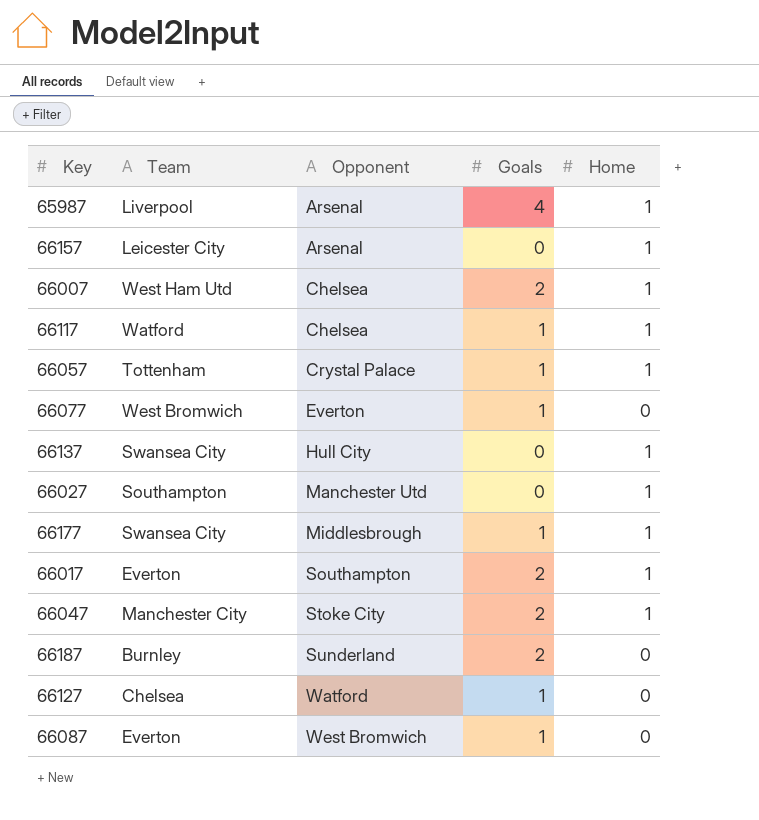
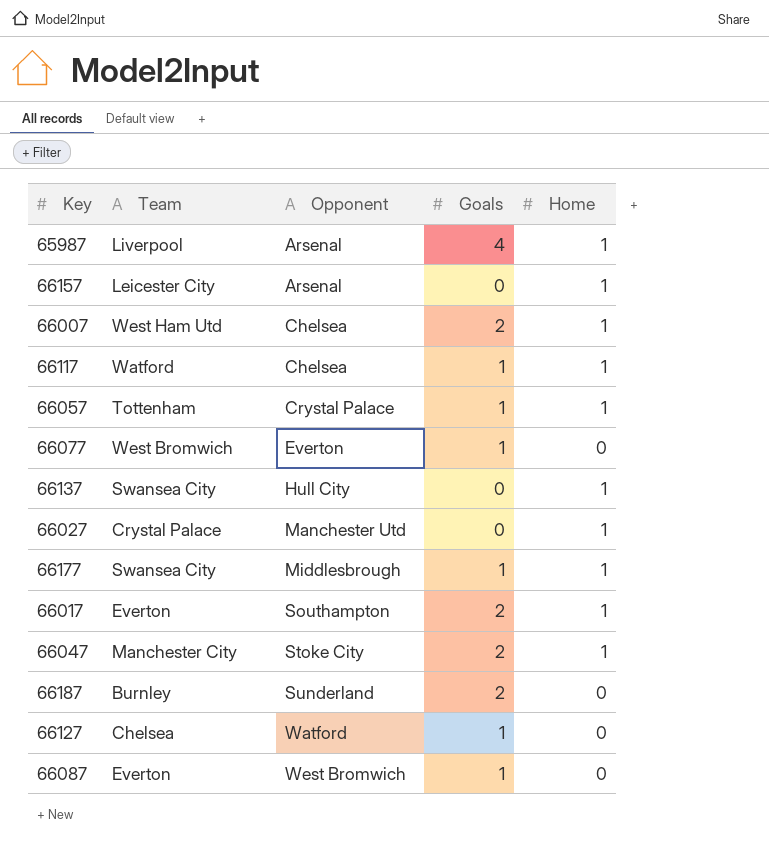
66027 | Team: Southampton -> Crystal Palace

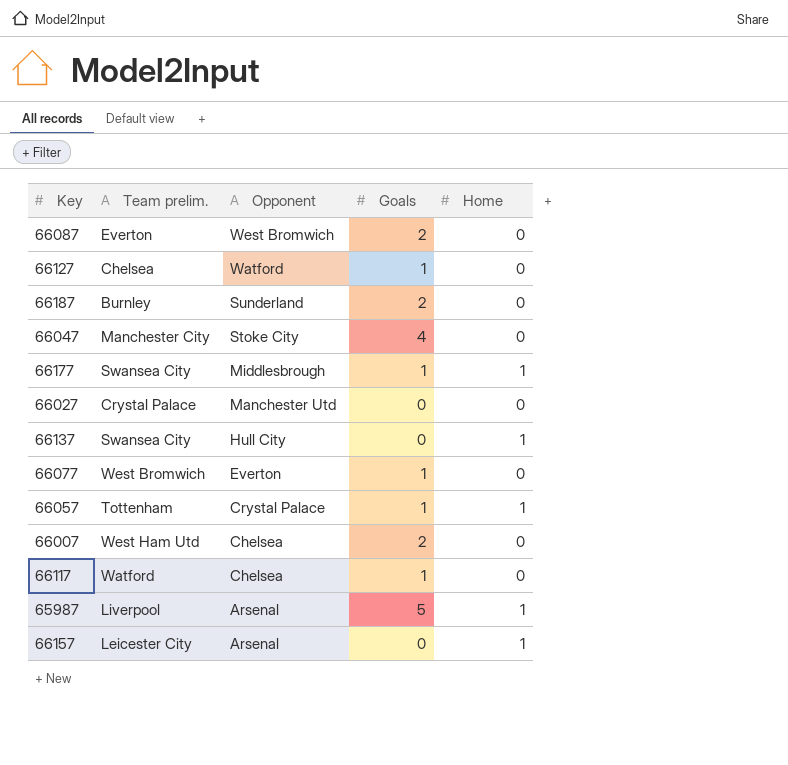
row order: Opponent ascending -> Opponent descending
column name: Team -> Team prelim.
row 66017: Everton | Southampton | 2 | 1 -> none
66087 | Goals: 1 -> 2
66047 | Goals: 2 -> 4
66047 | Home: 1 -> 0
66027 | Home: 1 -> 0
66007 | Home: 1 -> 0
66117 | Home: 1 -> 0
65987 | Goals: 4 -> 5

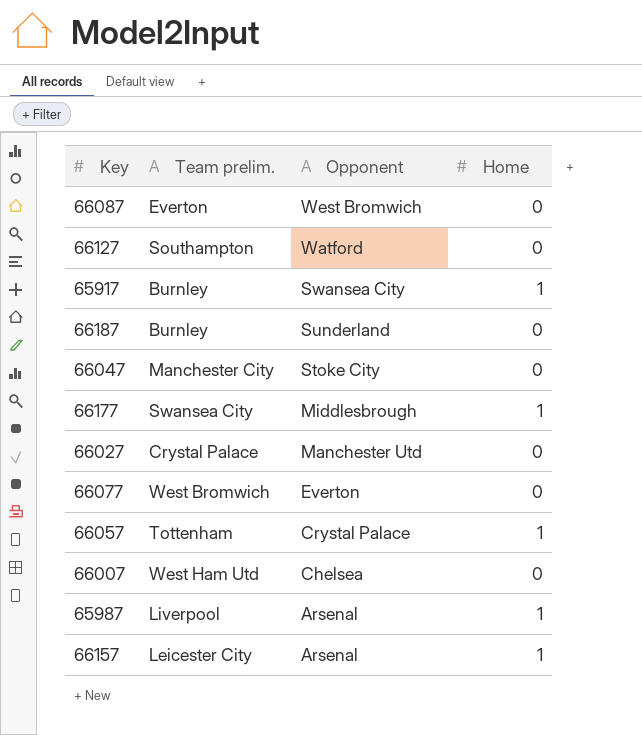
column Goals | position: 4 -> none
row 66137: Swansea City | Hull City | 0 | 1 -> none
row 66117: Watford | Chelsea | 1 | 0 -> none
66127 | Team prelim.: Chelsea -> Southampton
row 65917: none -> Burnley | Swansea City | 1

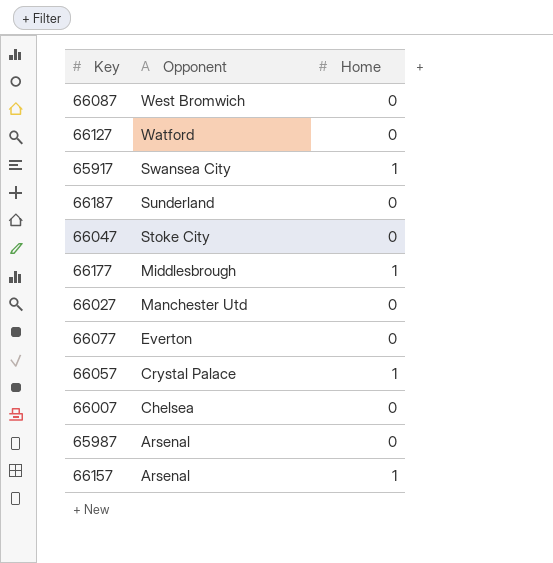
column Team prelim. | position: 2 -> none
65987 | Home: 1 -> 0

